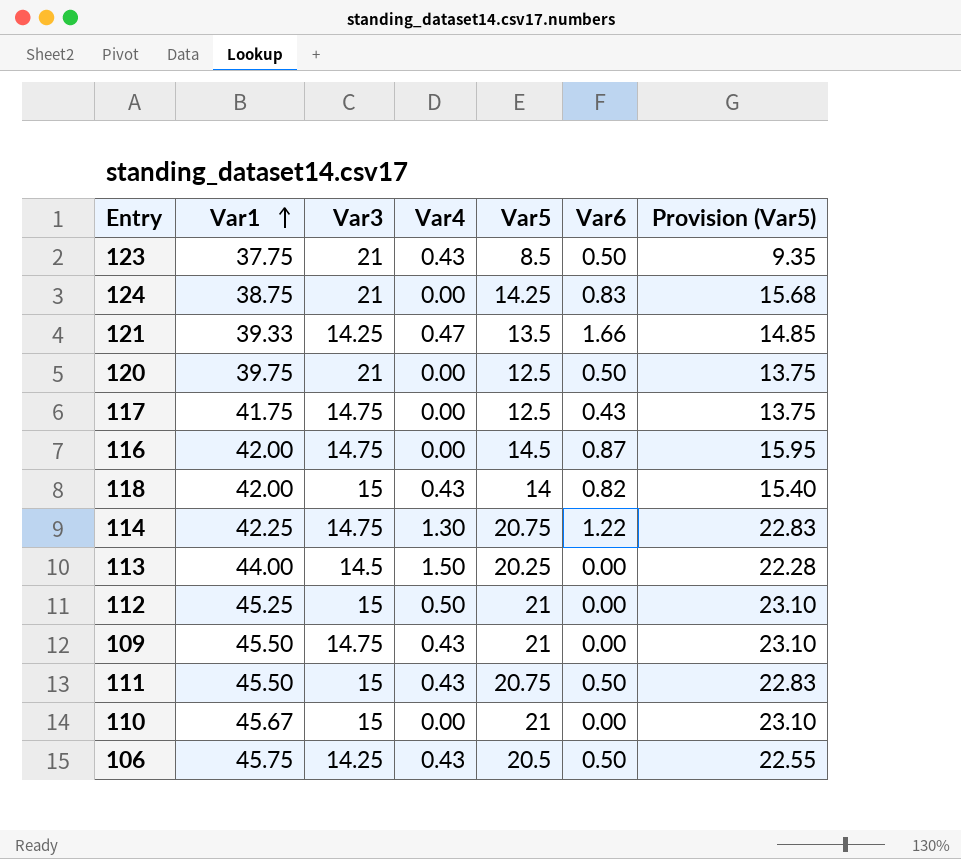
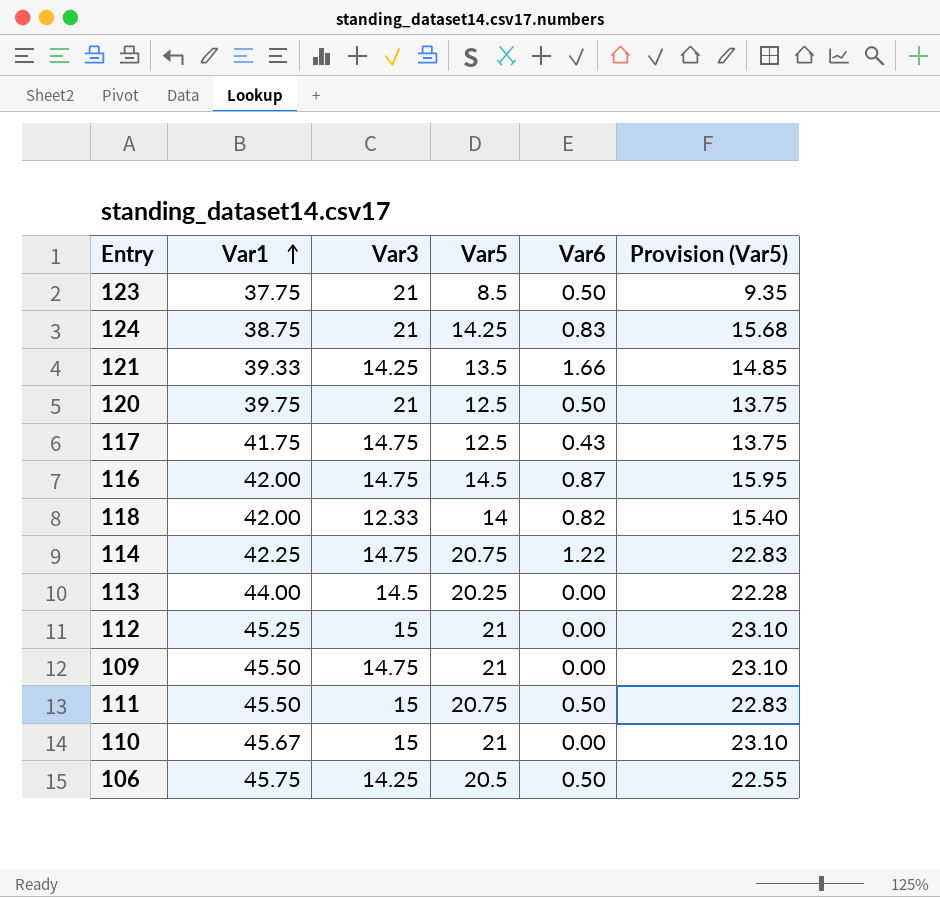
column Var4 | position: 4 -> none
118 | Var3: 15 -> 12.33

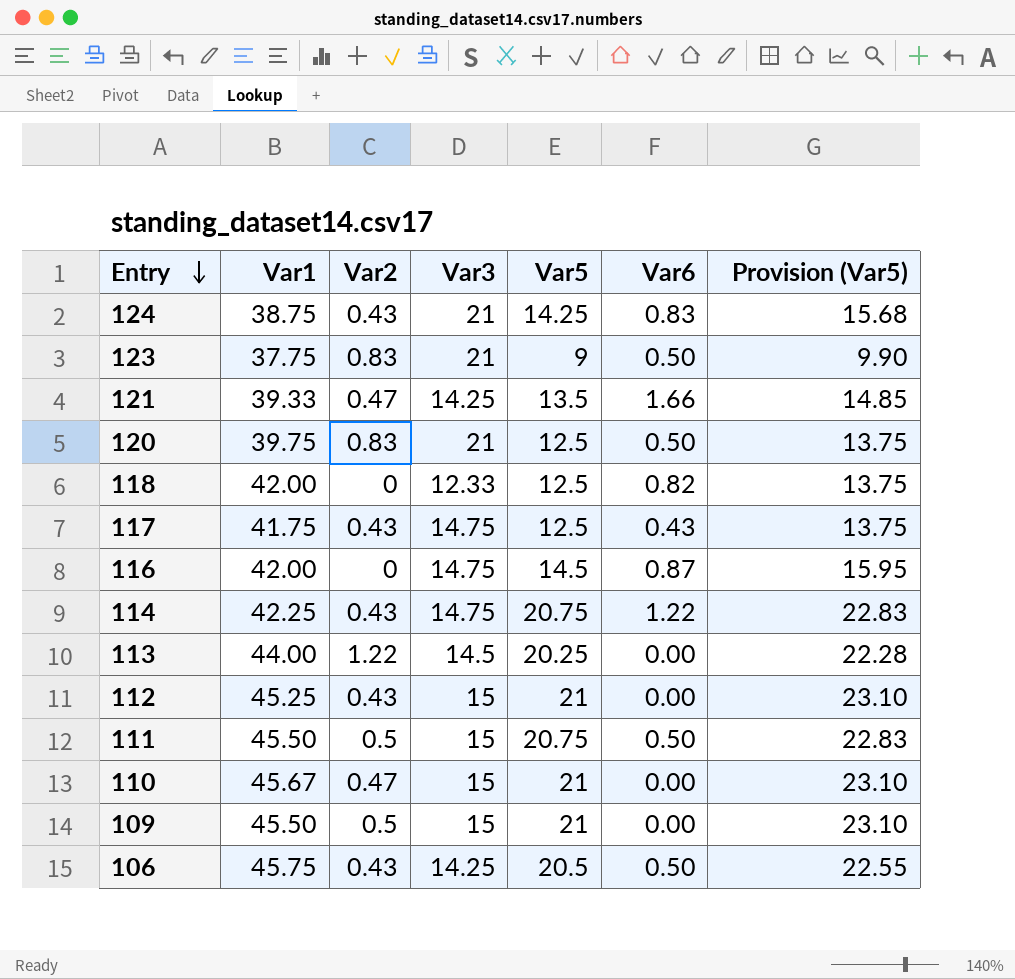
row order: Var1 ascending -> Entry descending
column Var2 | position: none -> 3
123 | Var5: 8.5 -> 9
123 | Provision (Var5): 9.35 -> 9.90
118 | Var5: 14 -> 12.5
118 | Provision (Var5): 15.40 -> 13.75
109 | Var3: 14.75 -> 15

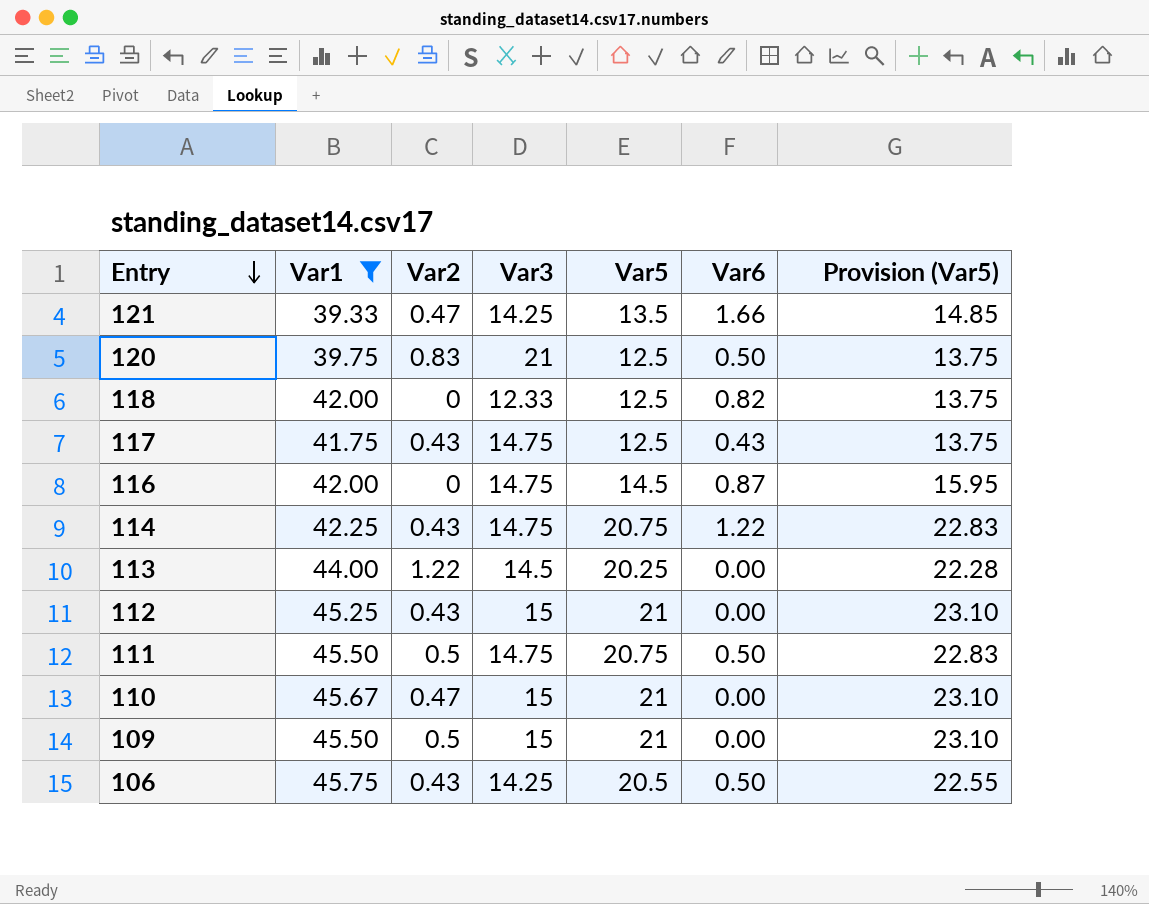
filter: none -> Var1 >= 39.33
111 | Var3: 15 -> 14.75

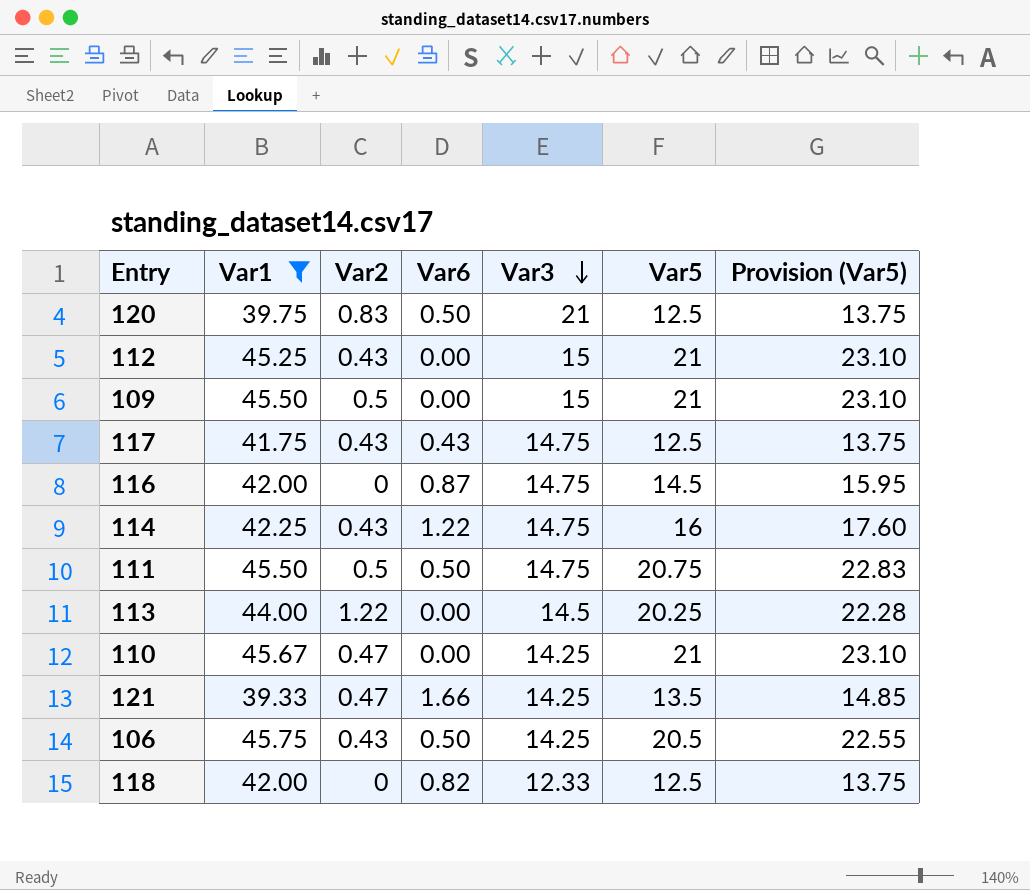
row order: Entry descending -> Var3 descending
column Var6 | position: 6 -> 4
114 | Var5: 20.75 -> 16
114 | Provision (Var5): 22.83 -> 17.60
110 | Var3: 15 -> 14.25

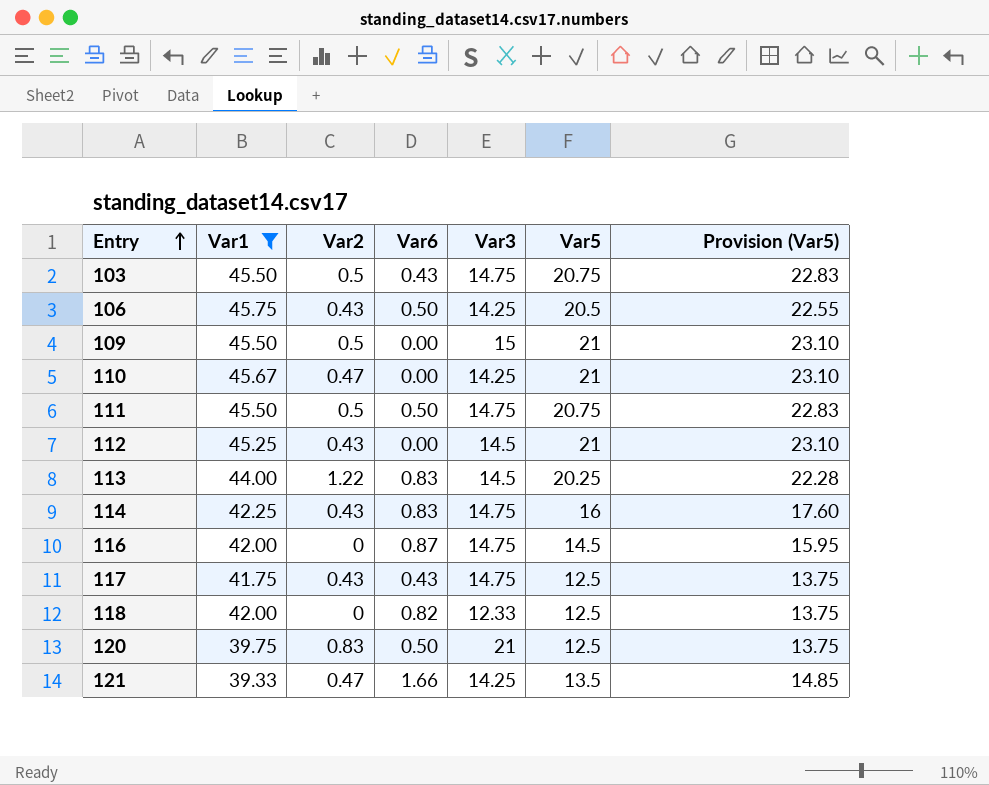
row order: Var3 descending -> Entry ascending
row 103: none -> 45.50 | 0.5 | 0.43 | 14.75 | 20.75 | 22.83
112 | Var3: 15 -> 14.5
113 | Var6: 0.00 -> 0.83
114 | Var6: 1.22 -> 0.83

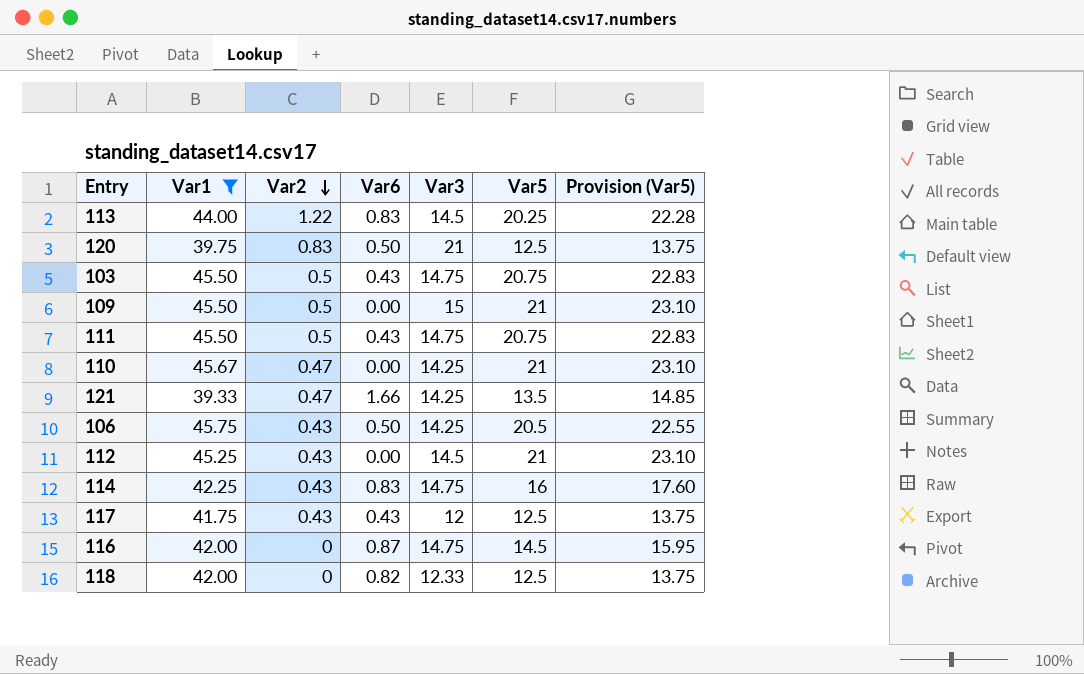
row order: Entry ascending -> Var2 descending
111 | Var6: 0.50 -> 0.43
117 | Var3: 14.75 -> 12

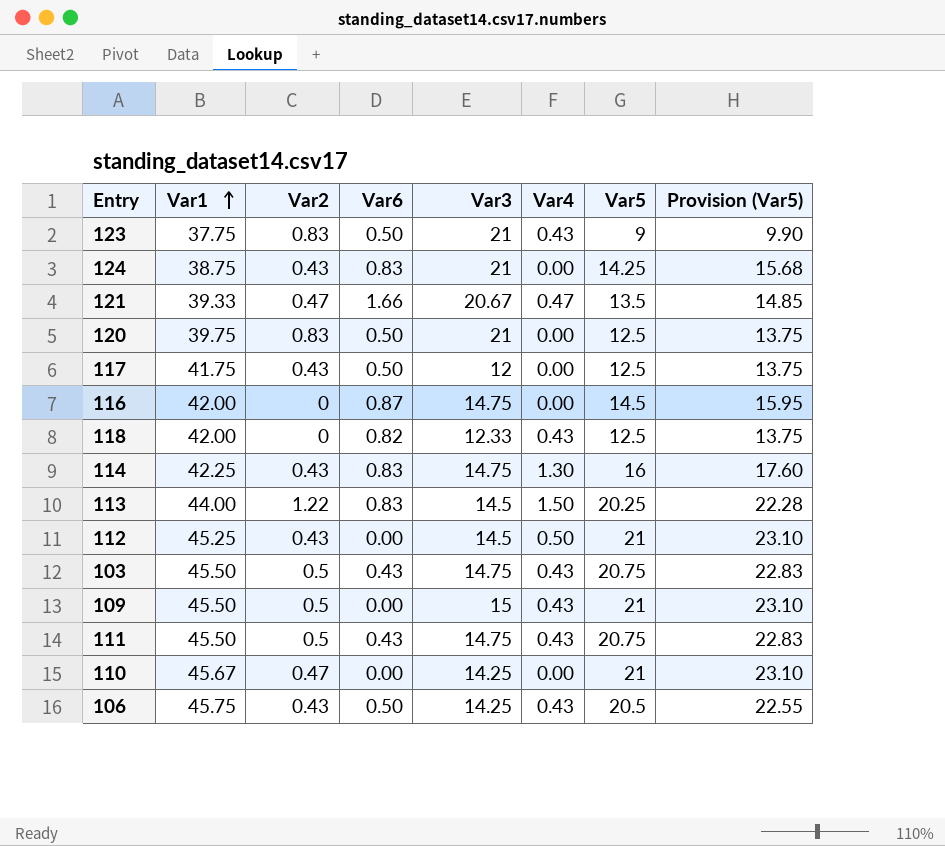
filter: Var1 >= 39.33 -> none
row order: Var2 descending -> Var1 ascending
column Var4 | position: none -> 6
121 | Var3: 14.25 -> 20.67
117 | Var6: 0.43 -> 0.50

